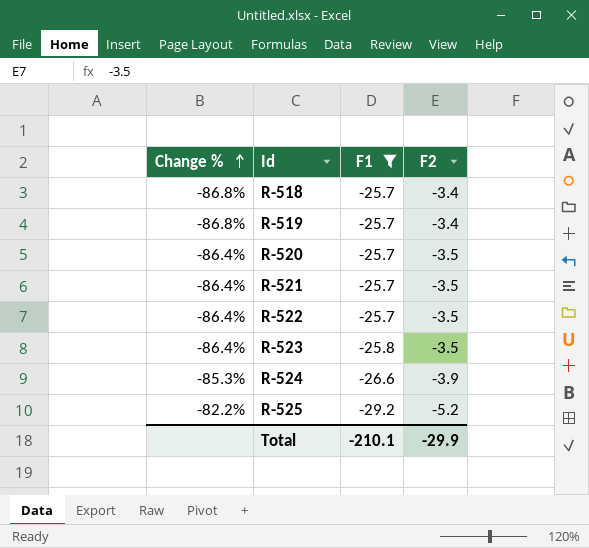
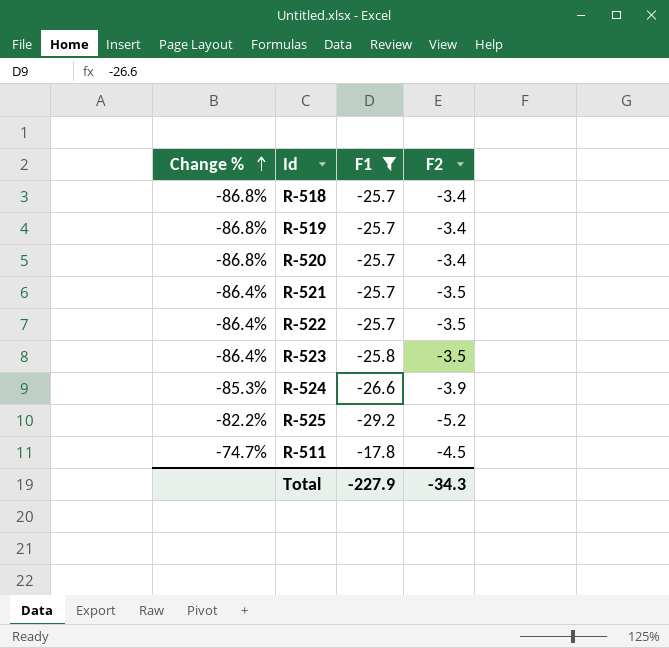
R-520 | Change %: -86.4% -> -86.8%
R-520 | F2: -3.5 -> -3.4
row R-511: none -> -74.7% | -17.8 | -4.5
Total | F1: -210.1 -> -227.9
Total | F2: -29.9 -> -34.3

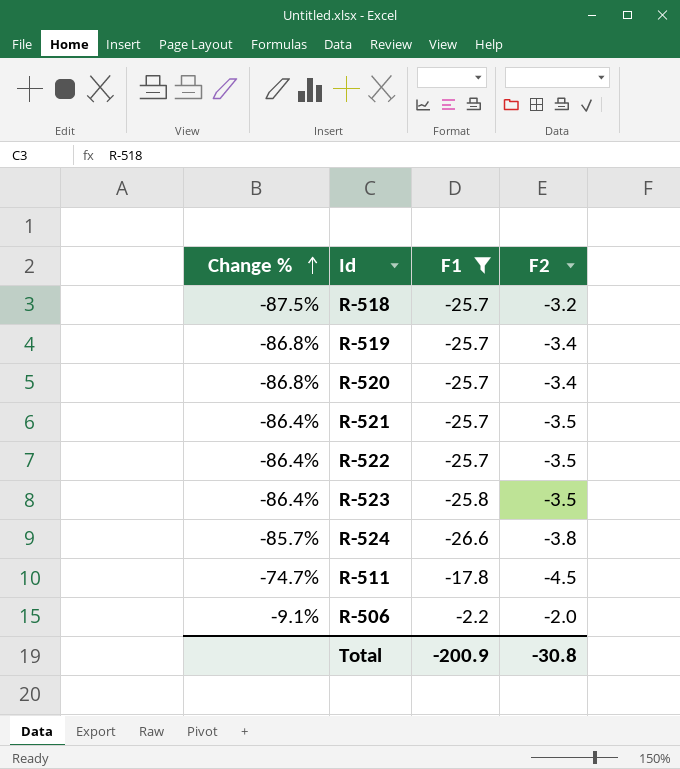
row R-525: -82.2% | -29.2 | -5.2 -> none
R-518 | Change %: -86.8% -> -87.5%
R-518 | F2: -3.4 -> -3.2
R-524 | Change %: -85.3% -> -85.7%
R-524 | F2: -3.9 -> -3.8
row R-506: none -> -9.1% | -2.2 | -2.0
Total | F1: -227.9 -> -200.9
Total | F2: -34.3 -> -30.8

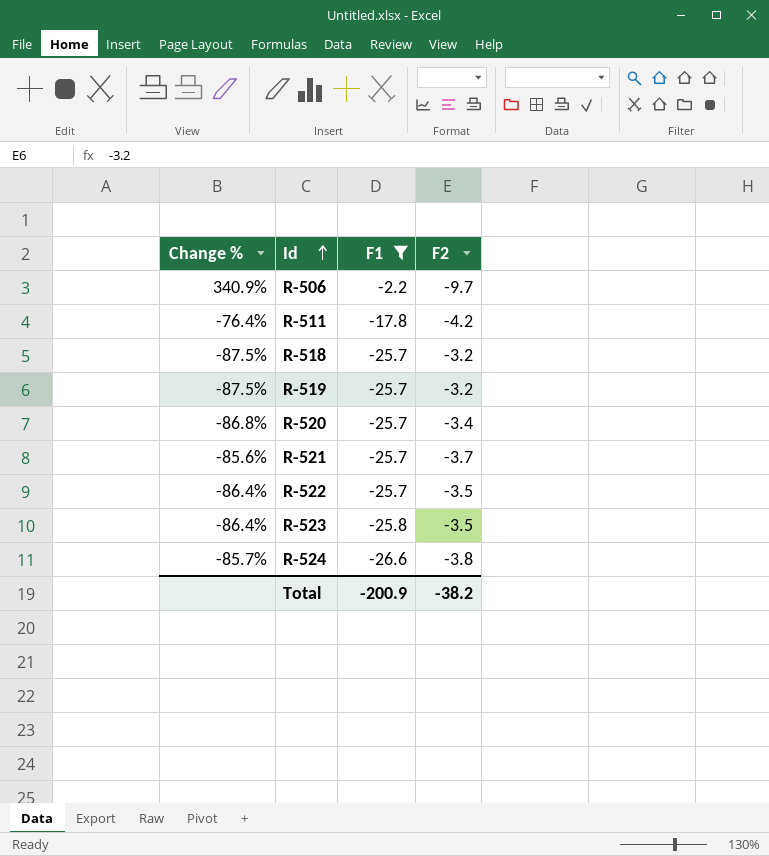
row order: Change % ascending -> Id ascending
R-506 | Change %: -9.1% -> 340.9%
R-506 | F2: -2.0 -> -9.7
R-511 | Change %: -74.7% -> -76.4%
R-511 | F2: -4.5 -> -4.2
R-519 | Change %: -86.8% -> -87.5%
R-519 | F2: -3.4 -> -3.2
R-521 | Change %: -86.4% -> -85.6%
R-521 | F2: -3.5 -> -3.7
Total | F2: -30.8 -> -38.2

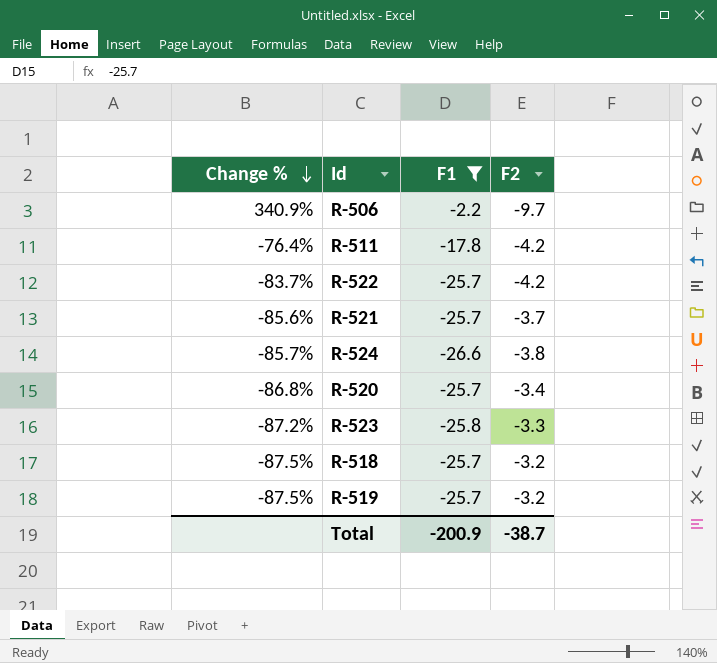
row order: Id ascending -> Change % descending
R-522 | Change %: -86.4% -> -83.7%
R-522 | F2: -3.5 -> -4.2
R-523 | Change %: -86.4% -> -87.2%
R-523 | F2: -3.5 -> -3.3
Total | F2: -38.2 -> -38.7

